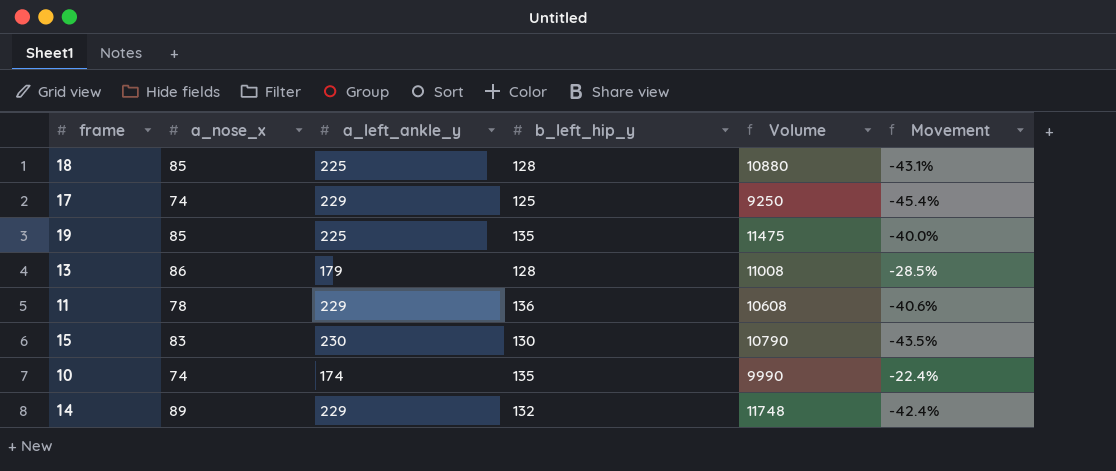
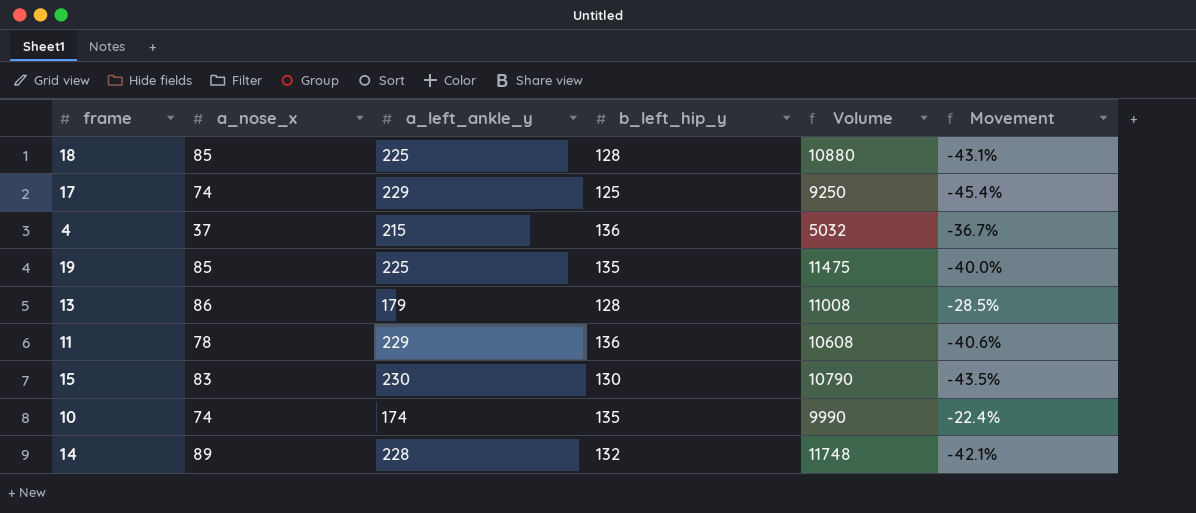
row 4: none -> 37 | 215 | 136 | 5032 | -36.7%
14 | a_left_ankle_y: 229 -> 228
14 | Movement: -42.4% -> -42.1%

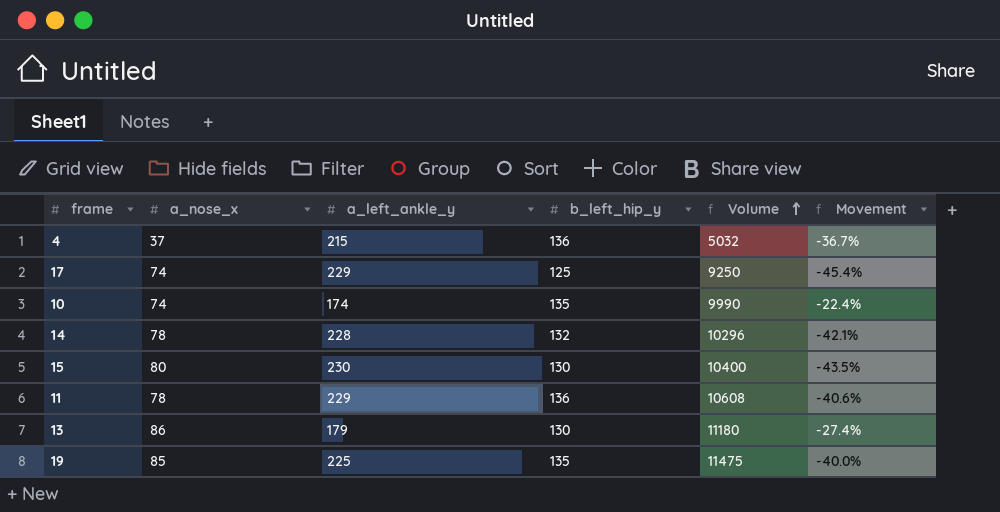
row order: none -> Volume ascending
row 18: 85 | 225 | 128 | 10880 | -43.1% -> none
14 | a_nose_x: 89 -> 78
14 | Volume: 11748 -> 10296
15 | a_nose_x: 83 -> 80
15 | Volume: 10790 -> 10400
13 | b_left_hip_y: 128 -> 130
13 | Volume: 11008 -> 11180
13 | Movement: -28.5% -> -27.4%

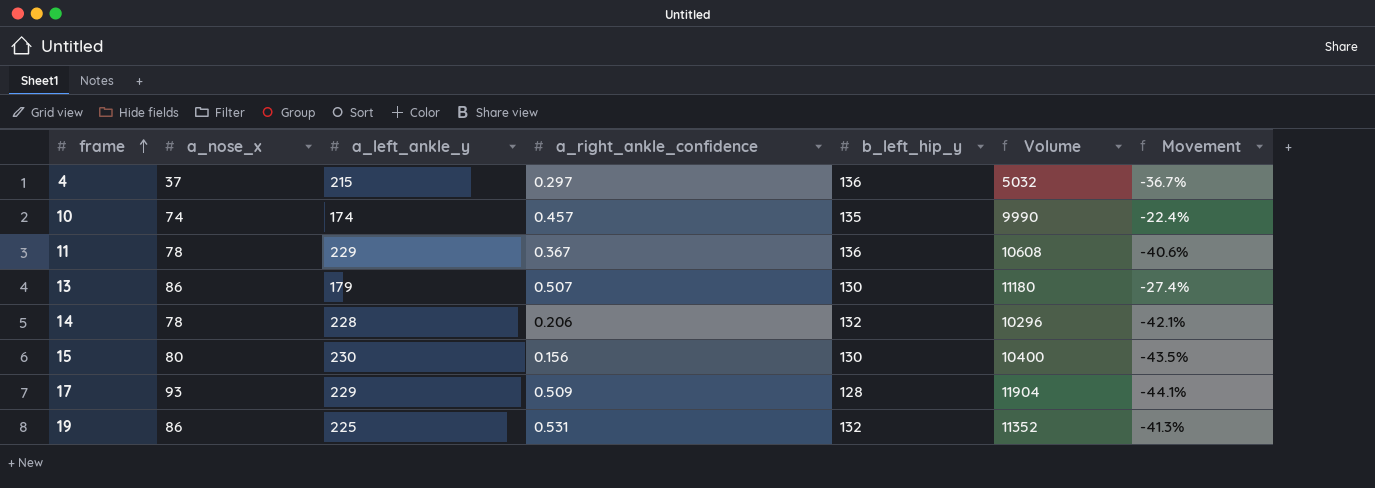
row order: Volume ascending -> frame ascending
column a_right_ankle_confidence | position: none -> 4
17 | a_nose_x: 74 -> 93
17 | b_left_hip_y: 125 -> 128
17 | Volume: 9250 -> 11904
17 | Movement: -45.4% -> -44.1%
19 | a_nose_x: 85 -> 86
19 | b_left_hip_y: 135 -> 132
19 | Volume: 11475 -> 11352
19 | Movement: -40.0% -> -41.3%

